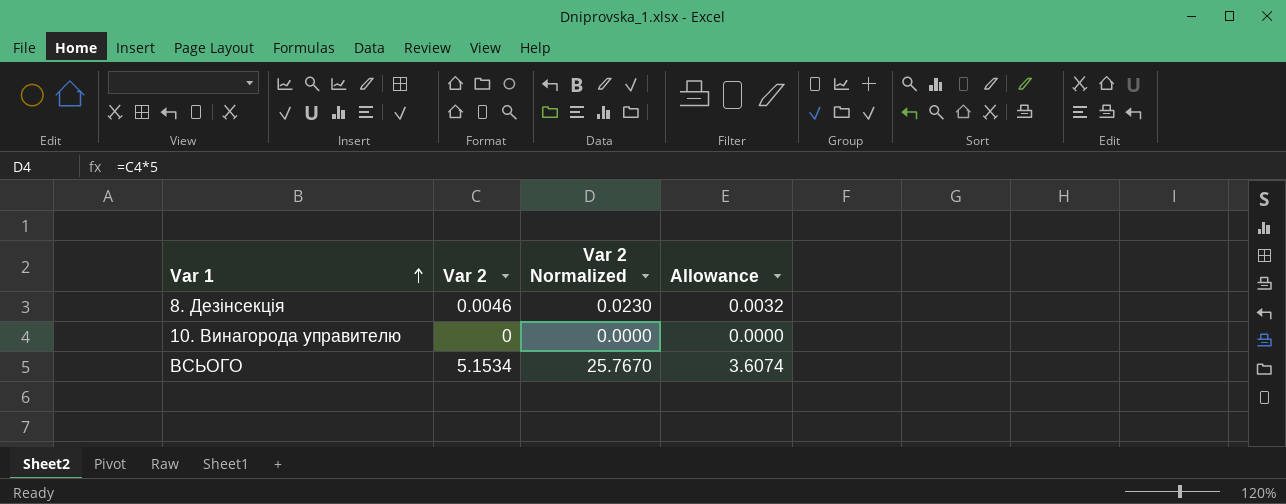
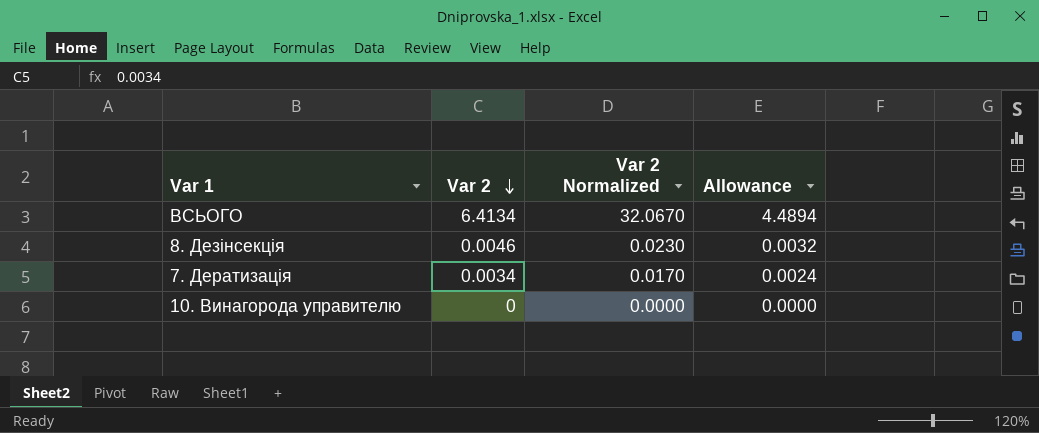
row order: Var 1 ascending -> Var 2 descending
ВСЬОГО | Var 2: 5.1534 -> 6.4134
ВСЬОГО | Var 2 Normalized: 25.7670 -> 32.0670
ВСЬОГО | Allowance: 3.6074 -> 4.4894
row 7. Дератизація: none -> 0.0034 | 0.0170 | 0.0024

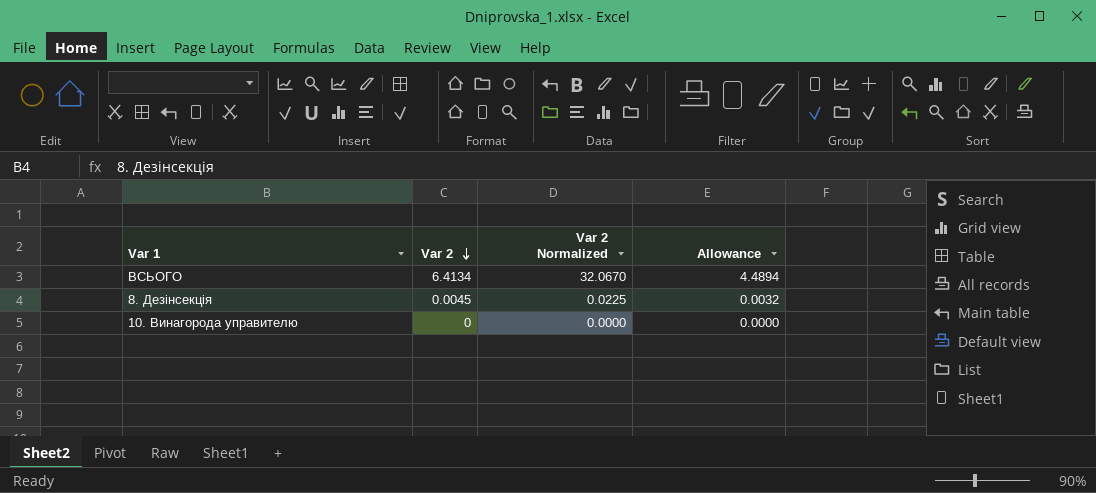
row 7. Дератизація: 0.0034 | 0.0170 | 0.0024 -> none
8. Дезінсекція | Var 2: 0.0046 -> 0.0045
8. Дезінсекція | Var 2 Normalized: 0.0230 -> 0.0225

